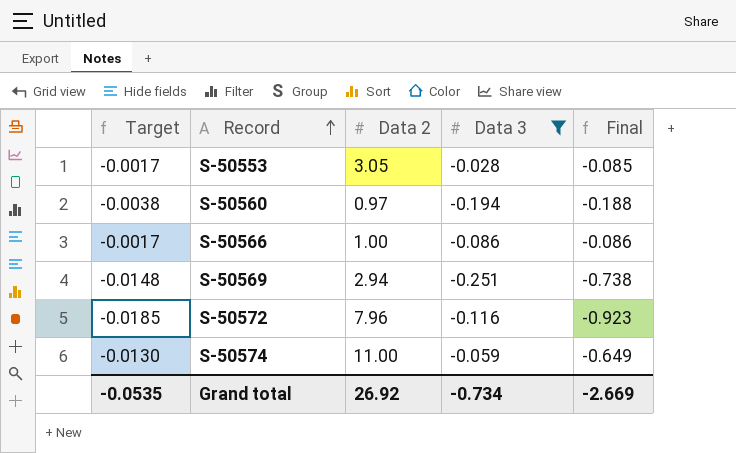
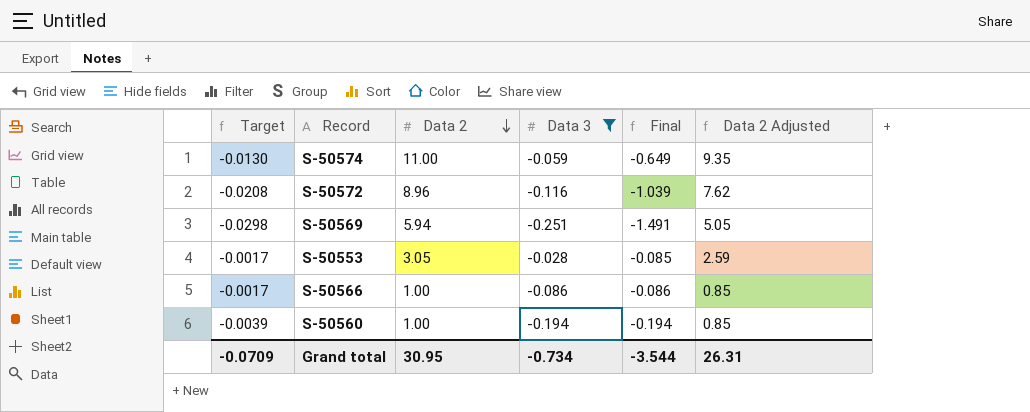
row order: Record ascending -> Data 2 descending
column Data 2 Adjusted | formula: none -> [Data 2] * 0.85
S-50572 | Target: -0.0185 -> -0.0208
S-50572 | Data 2: 7.96 -> 8.96
S-50572 | Final: -0.923 -> -1.039
S-50569 | Target: -0.0148 -> -0.0298
S-50569 | Data 2: 2.94 -> 5.94
S-50569 | Final: -0.738 -> -1.491
S-50560 | Target: -0.0038 -> -0.0039
S-50560 | Data 2: 0.97 -> 1.00
S-50560 | Final: -0.188 -> -0.194
Grand total | Target: -0.0535 -> -0.0709
Grand total | Data 2: 26.92 -> 30.95
Grand total | Final: -2.669 -> -3.544

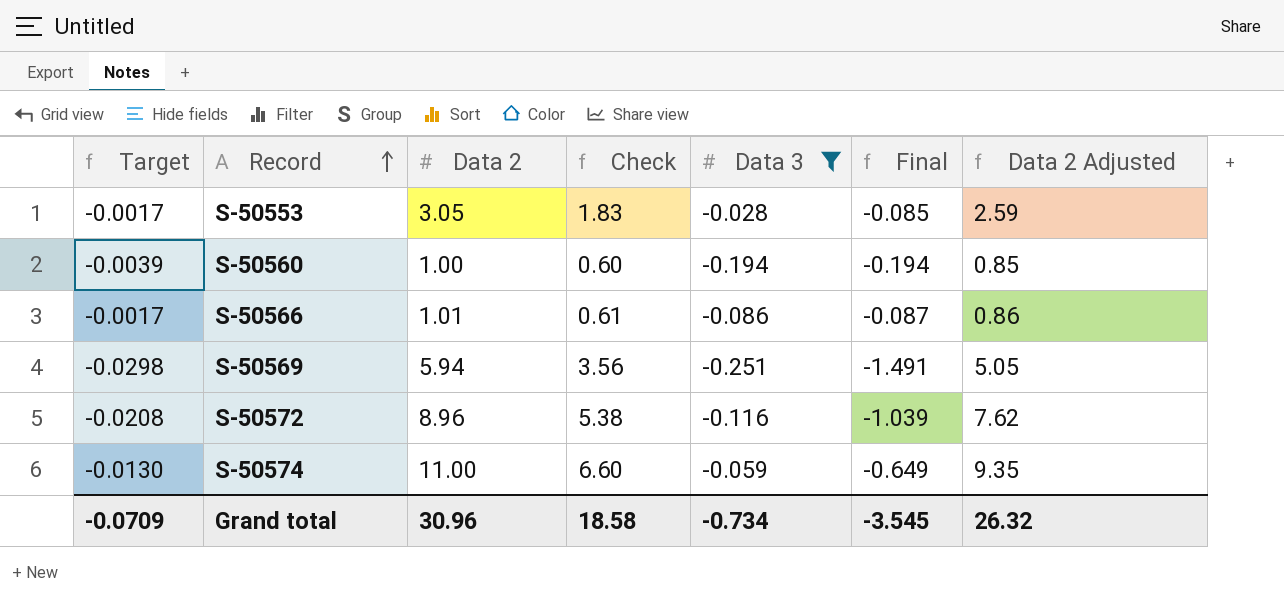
row order: Data 2 descending -> Record ascending
column Check | formula: none -> [Data 2] * 0.6
S-50566 | Data 2: 1.00 -> 1.01
S-50566 | Final: -0.086 -> -0.087
S-50566 | Data 2 Adjusted: 0.85 -> 0.86
Grand total | Data 2: 30.95 -> 30.96
Grand total | Final: -3.544 -> -3.545
Grand total | Data 2 Adjusted: 26.31 -> 26.32

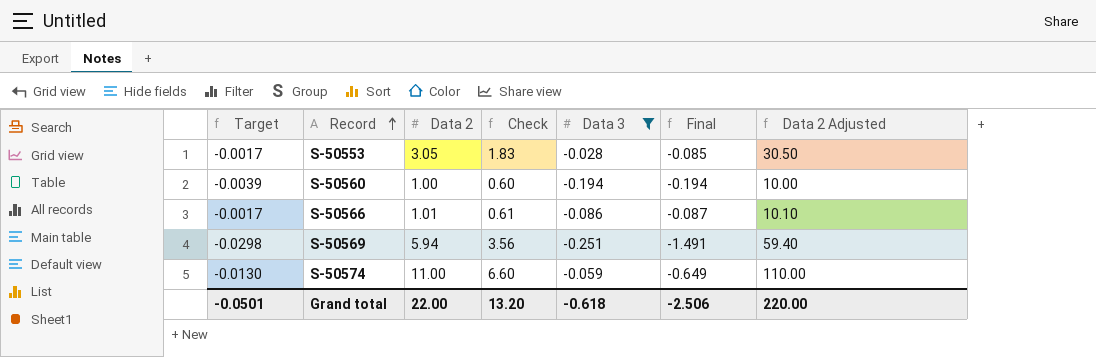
column Data 2 Adjusted | formula: [Data 2] * 0.85 -> [Data 2] * 10
row S-50572: -0.0208 | 8.96 | 5.38 | -0.116 | -1.039 | 7.62 -> none
Grand total | Target: -0.0709 -> -0.0501
Grand total | Data 2: 30.96 -> 22.00
Grand total | Check: 18.58 -> 13.20
Grand total | Data 3: -0.734 -> -0.618
Grand total | Final: -3.545 -> -2.506
Grand total | Data 2 Adjusted: 26.32 -> 220.00

